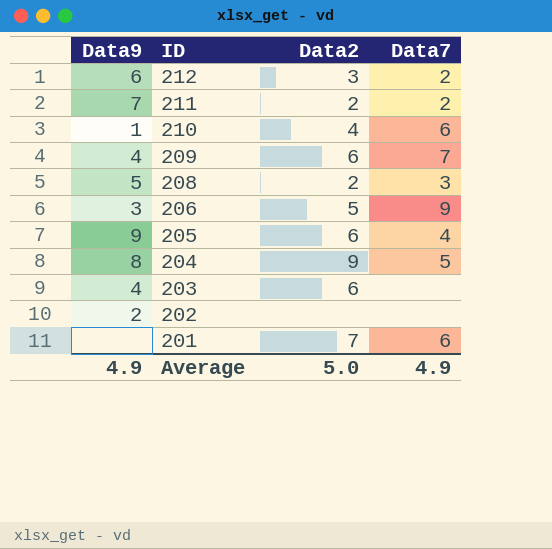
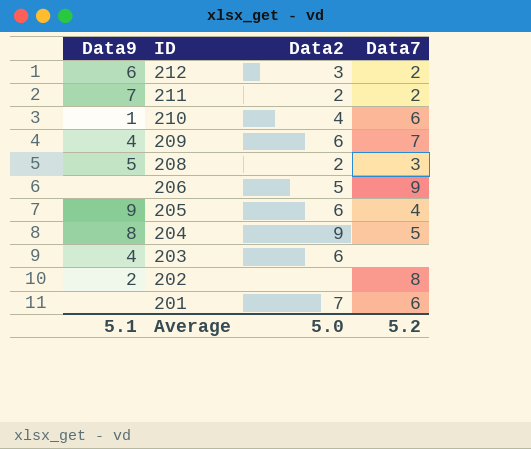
206 | Data9: 3 -> none
202 | Data7: none -> 8
Average | Data9: 4.9 -> 5.1
Average | Data7: 4.9 -> 5.2

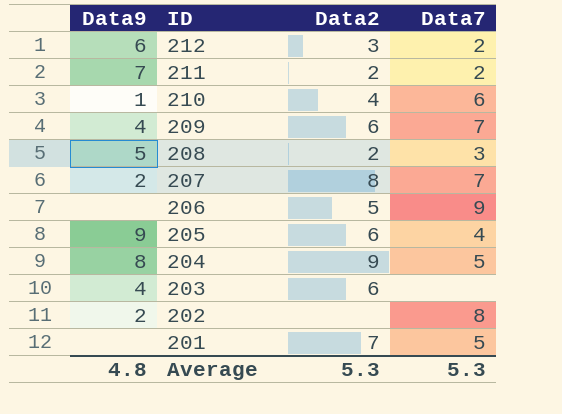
row 207: none -> 2 | 8 | 7
201 | Data7: 6 -> 5
Average | Data9: 5.1 -> 4.8
Average | Data2: 5.0 -> 5.3
Average | Data7: 5.2 -> 5.3

